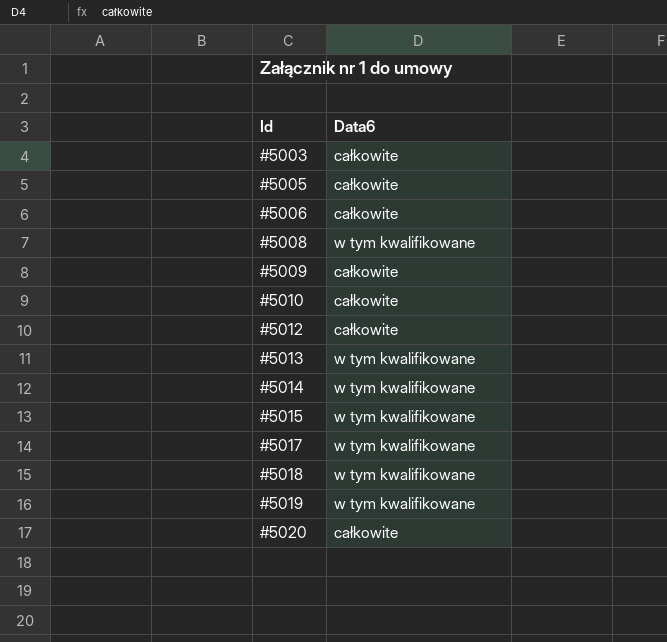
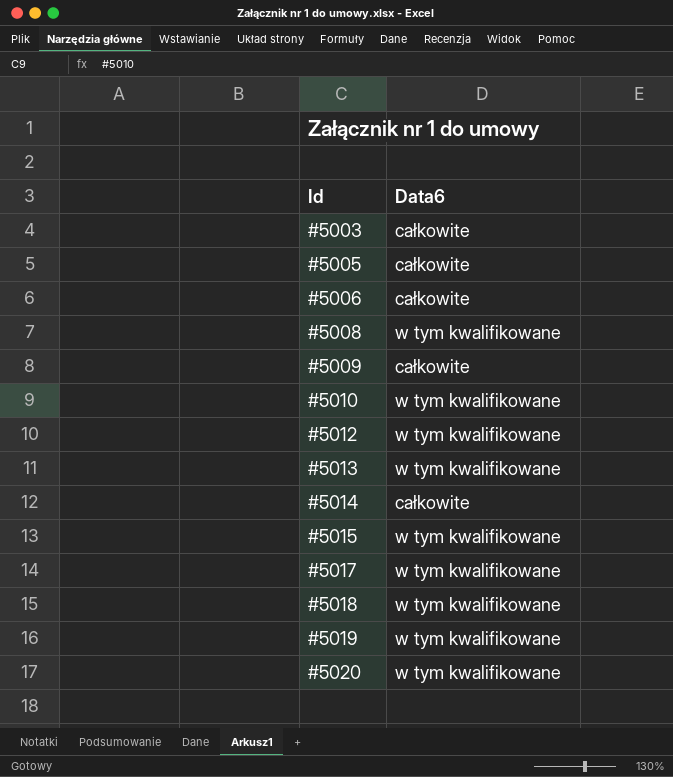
#5010 | Data6: całkowite -> w tym kwalifikowane
#5012 | Data6: całkowite -> w tym kwalifikowane
#5014 | Data6: w tym kwalifikowane -> całkowite
#5020 | Data6: całkowite -> w tym kwalifikowane

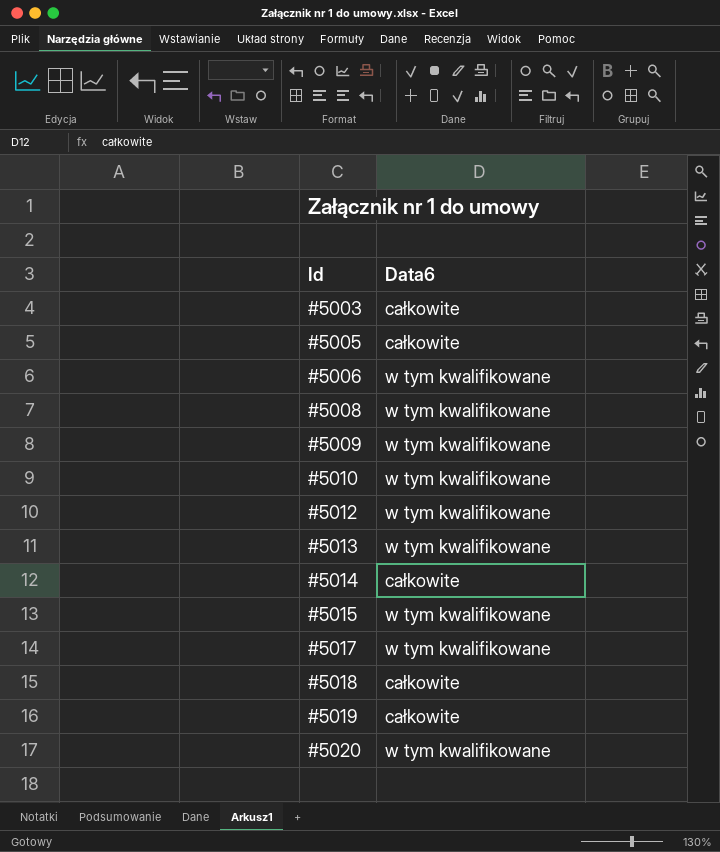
#5006 | Data6: całkowite -> w tym kwalifikowane
#5009 | Data6: całkowite -> w tym kwalifikowane
#5018 | Data6: w tym kwalifikowane -> całkowite
#5019 | Data6: w tym kwalifikowane -> całkowite

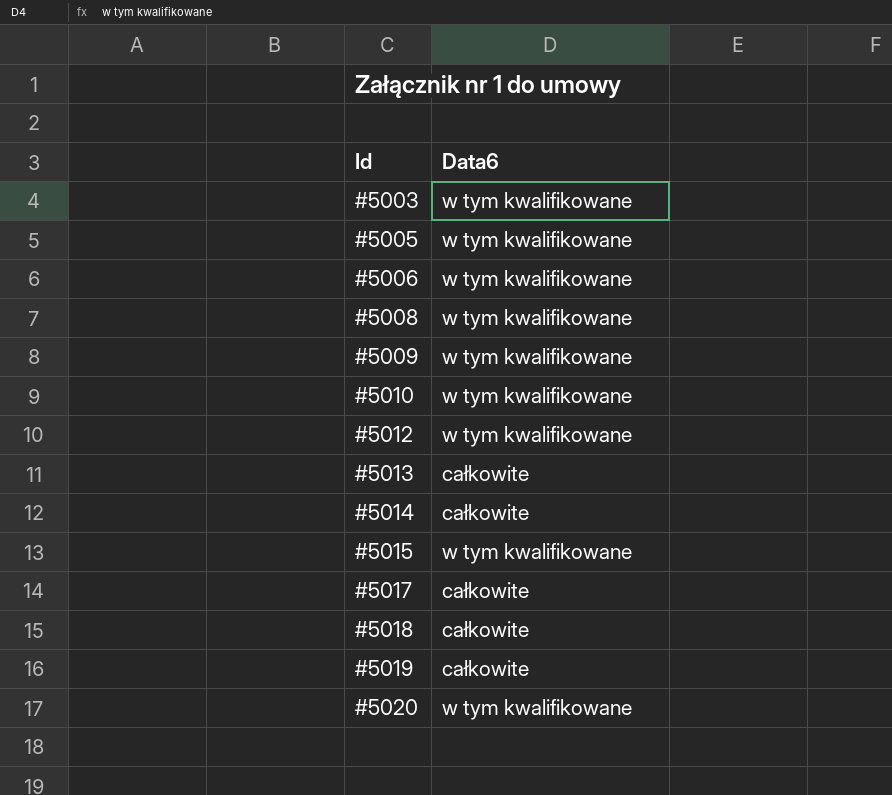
#5003 | Data6: całkowite -> w tym kwalifikowane
#5005 | Data6: całkowite -> w tym kwalifikowane
#5013 | Data6: w tym kwalifikowane -> całkowite
#5017 | Data6: w tym kwalifikowane -> całkowite

